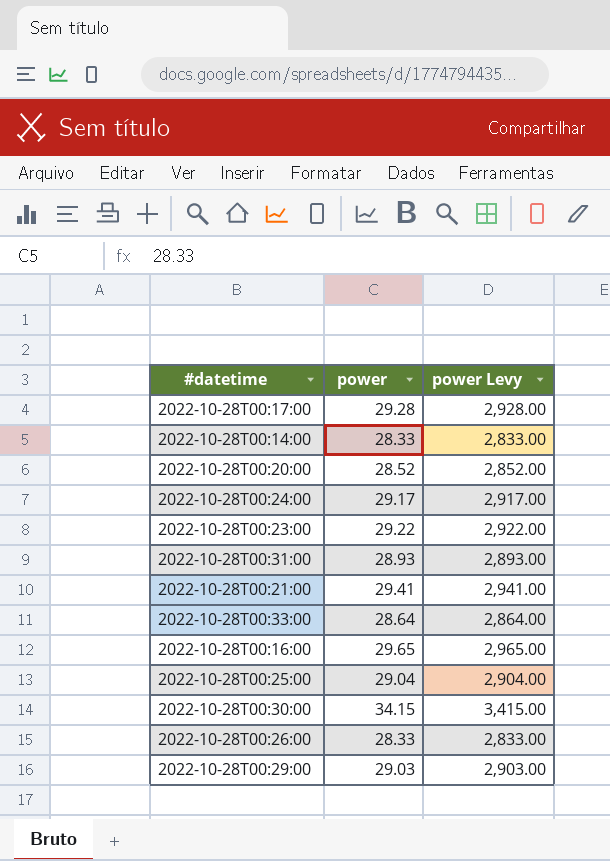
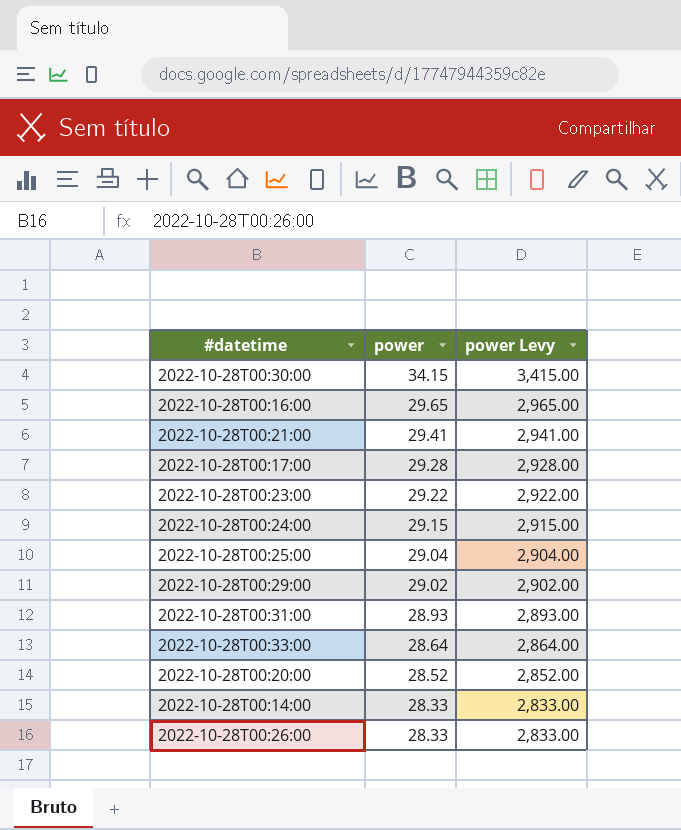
row order: none -> power descending
2022-10-28T00:24:00 | power: 29.17 -> 29.15
2022-10-28T00:24:00 | power Levy: 2,917.00 -> 2,915.00
2022-10-28T00:29:00 | power: 29.03 -> 29.02
2022-10-28T00:29:00 | power Levy: 2,903.00 -> 2,902.00

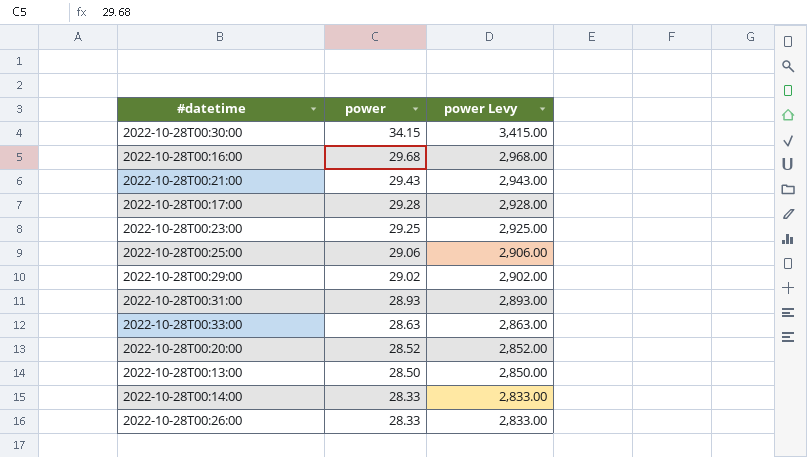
row 2022-10-28T00:24:00: 29.15 | 2,915.00 -> none
2022-10-28T00:16:00 | power: 29.65 -> 29.68
2022-10-28T00:16:00 | power Levy: 2,965.00 -> 2,968.00
2022-10-28T00:21:00 | power: 29.41 -> 29.43
2022-10-28T00:21:00 | power Levy: 2,941.00 -> 2,943.00
2022-10-28T00:23:00 | power: 29.22 -> 29.25
2022-10-28T00:23:00 | power Levy: 2,922.00 -> 2,925.00
2022-10-28T00:25:00 | power: 29.04 -> 29.06
2022-10-28T00:25:00 | power Levy: 2,904.00 -> 2,906.00
2022-10-28T00:33:00 | power: 28.64 -> 28.63
2022-10-28T00:33:00 | power Levy: 2,864.00 -> 2,863.00
row 2022-10-28T00:13:00: none -> 28.50 | 2,850.00

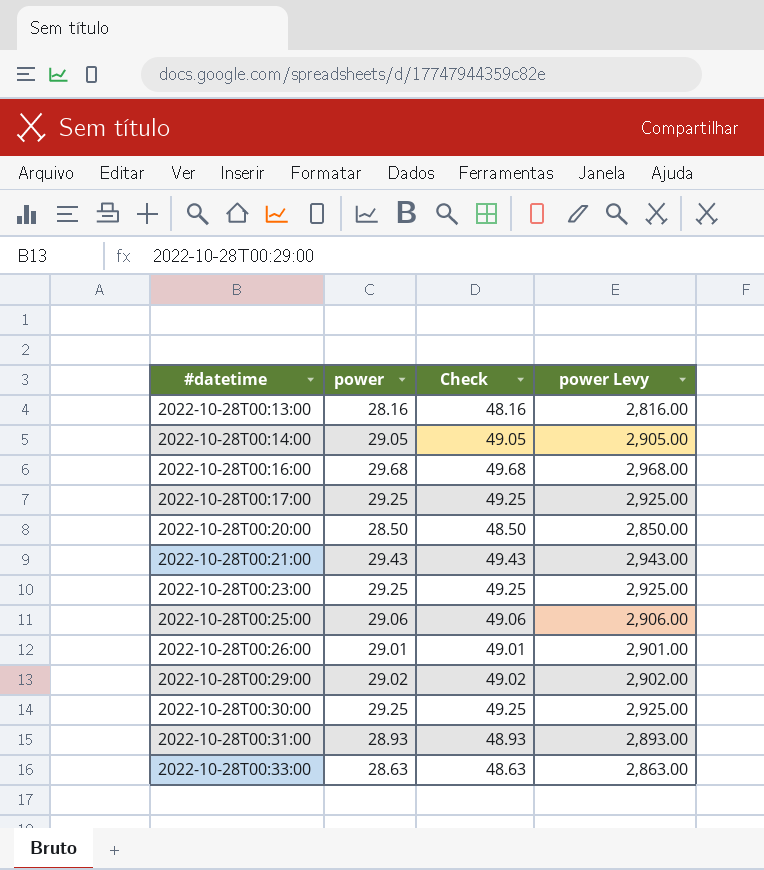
row order: power descending -> #datetime ascending
column Check | formula: none -> [power] + 20
2022-10-28T00:13:00 | power: 28.50 -> 28.16
2022-10-28T00:13:00 | power Levy: 2,850.00 -> 2,816.00
2022-10-28T00:14:00 | power: 28.33 -> 29.05
2022-10-28T00:14:00 | power Levy: 2,833.00 -> 2,905.00
2022-10-28T00:17:00 | power: 29.28 -> 29.25
2022-10-28T00:17:00 | power Levy: 2,928.00 -> 2,925.00
2022-10-28T00:20:00 | power: 28.52 -> 28.50
2022-10-28T00:20:00 | power Levy: 2,852.00 -> 2,850.00
2022-10-28T00:26:00 | power: 28.33 -> 29.01
2022-10-28T00:26:00 | power Levy: 2,833.00 -> 2,901.00
2022-10-28T00:30:00 | power: 34.15 -> 29.25
2022-10-28T00:30:00 | power Levy: 3,415.00 -> 2,925.00

